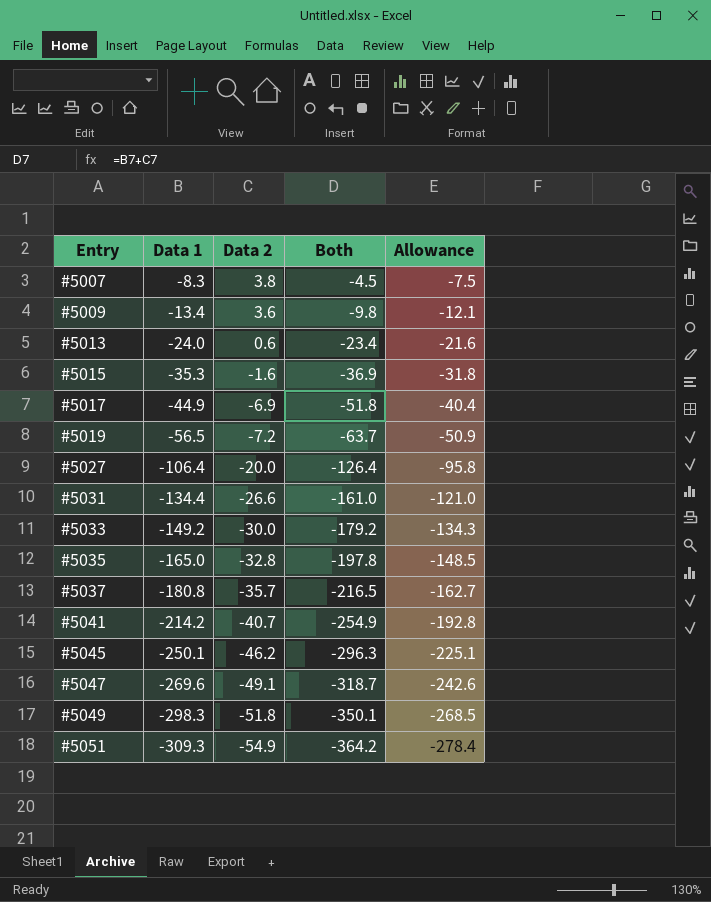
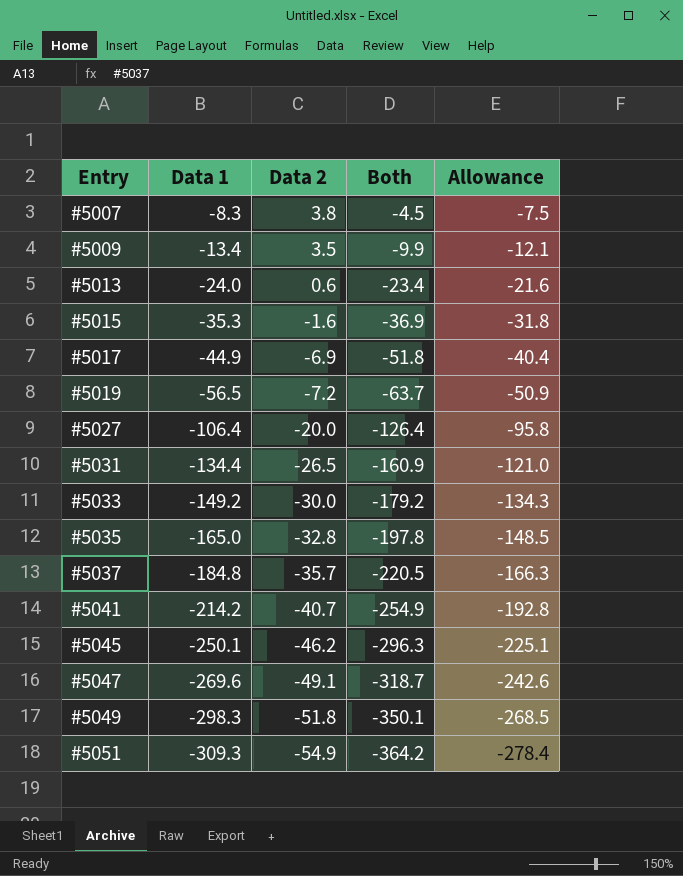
#5009 | Data 2: 3.6 -> 3.5
#5009 | Both: -9.8 -> -9.9
#5031 | Data 2: -26.6 -> -26.5
#5031 | Both: -161.0 -> -160.9
#5037 | Data 1: -180.8 -> -184.8
#5037 | Both: -216.5 -> -220.5
#5037 | Allowance: -162.7 -> -166.3

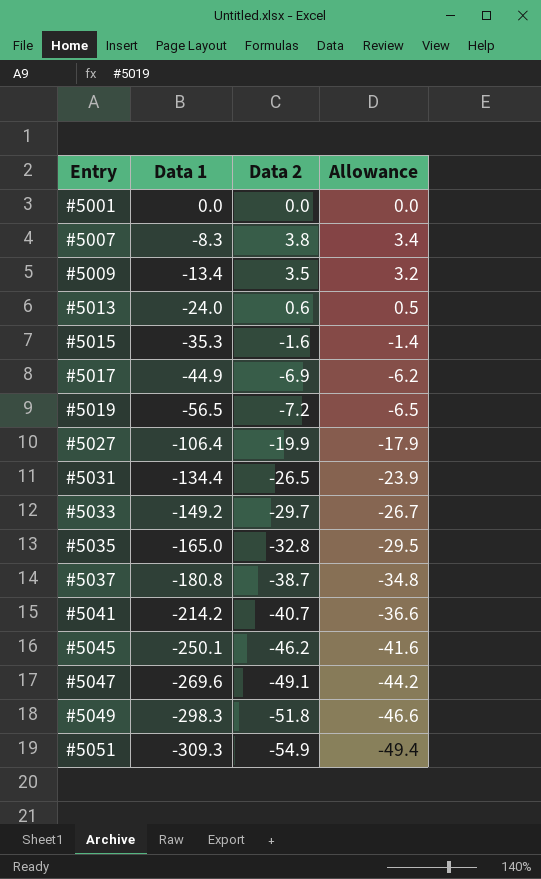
column Both | formula: [Data 1] + [Data 2] -> none
column Allowance | formula: [Data 1] * 0.9 -> [Data 2] * 0.9
row #5001: none -> 0.0 | 0.0 | 0.0
#5027 | Data 2: -20.0 -> -19.9
#5033 | Data 2: -30.0 -> -29.7
#5037 | Data 1: -184.8 -> -180.8
#5037 | Data 2: -35.7 -> -38.7

